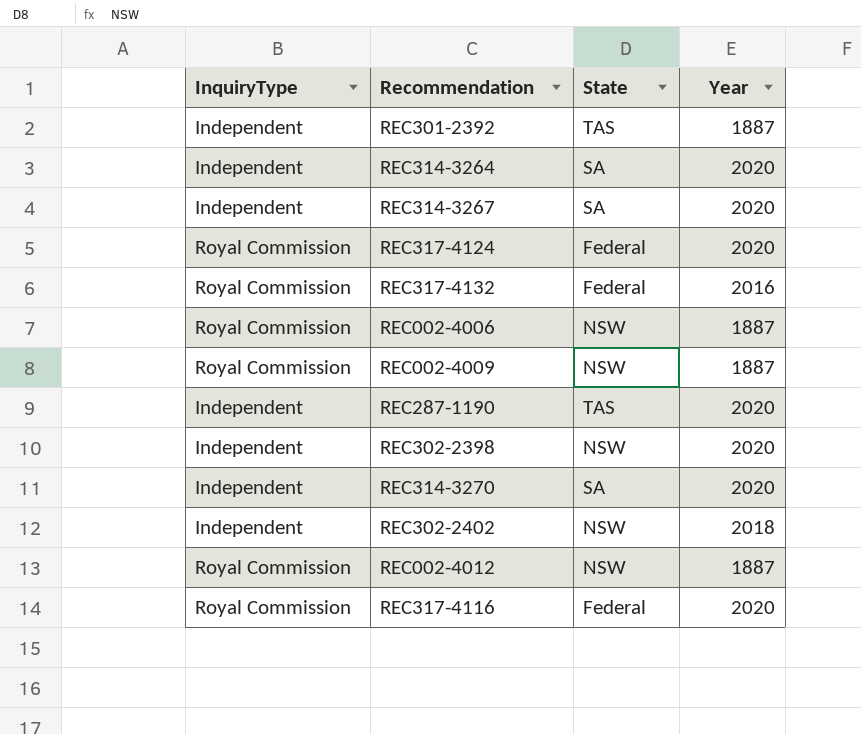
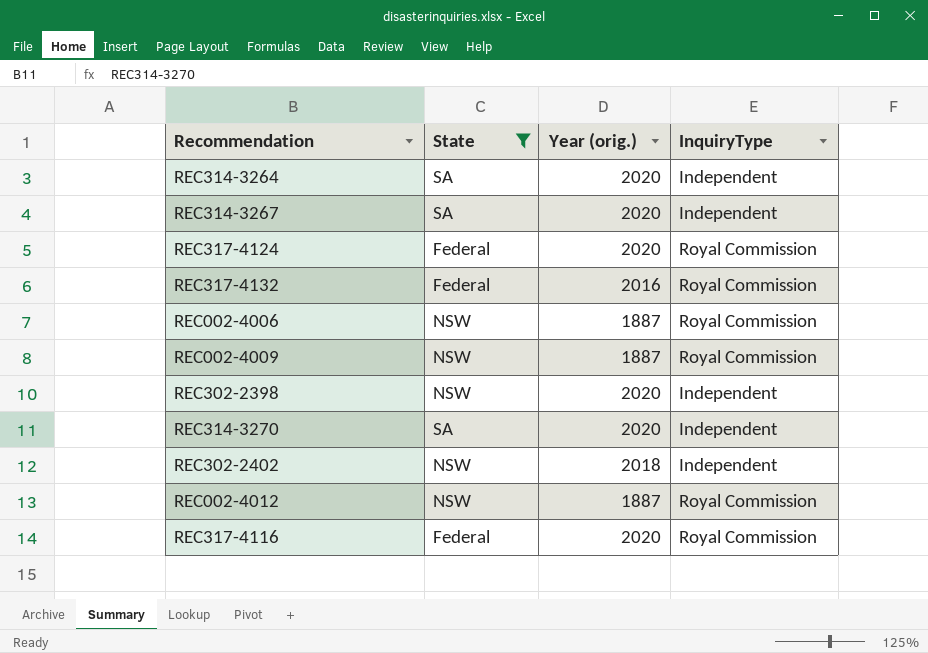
filter: none -> State != TAS
column name: Year -> Year (orig.)
column InquiryType | position: 1 -> 4

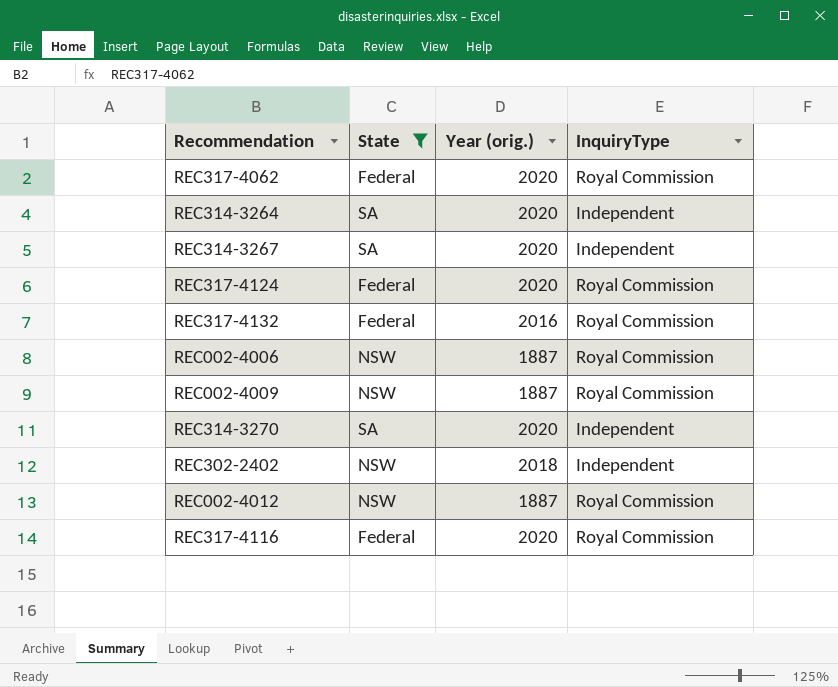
row REC302-2398: NSW | 2020 | Independent -> none
row REC317-4062: none -> Federal | 2020 | Royal Commission

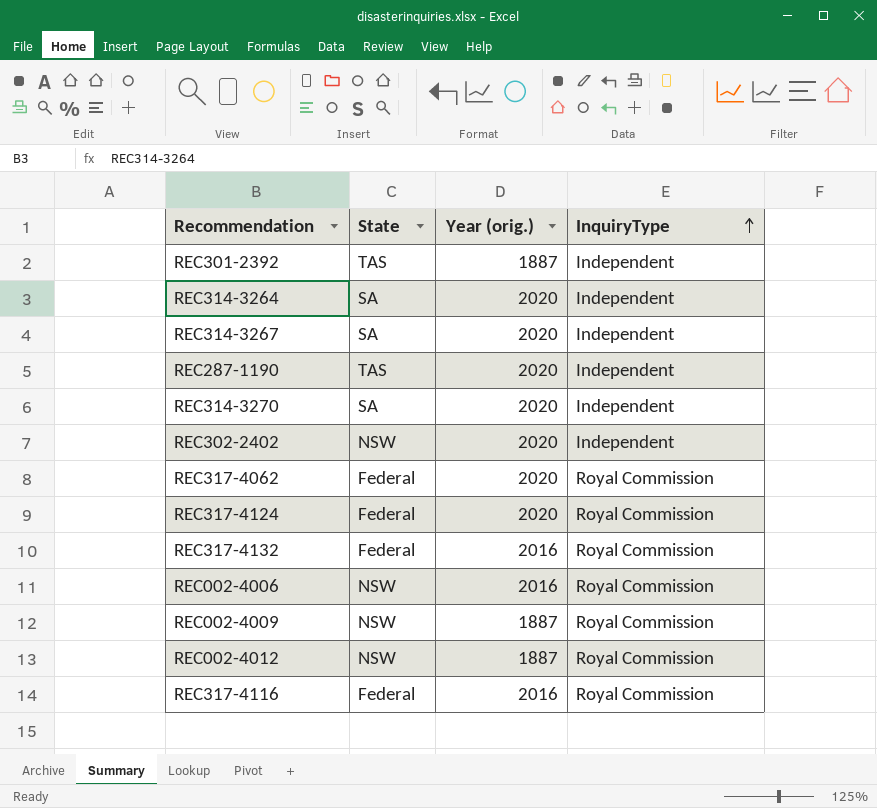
filter: State != TAS -> none
row order: none -> InquiryType ascending
REC302-2402 | Year (orig.): 2018 -> 2020
REC002-4006 | Year (orig.): 1887 -> 2016
REC317-4116 | Year (orig.): 2020 -> 2016

